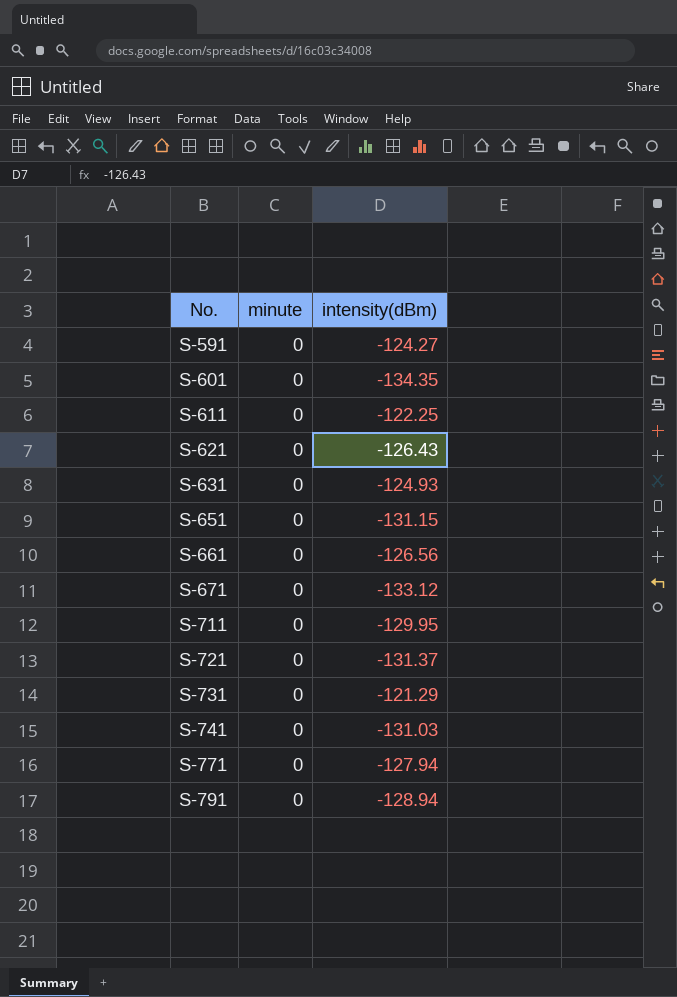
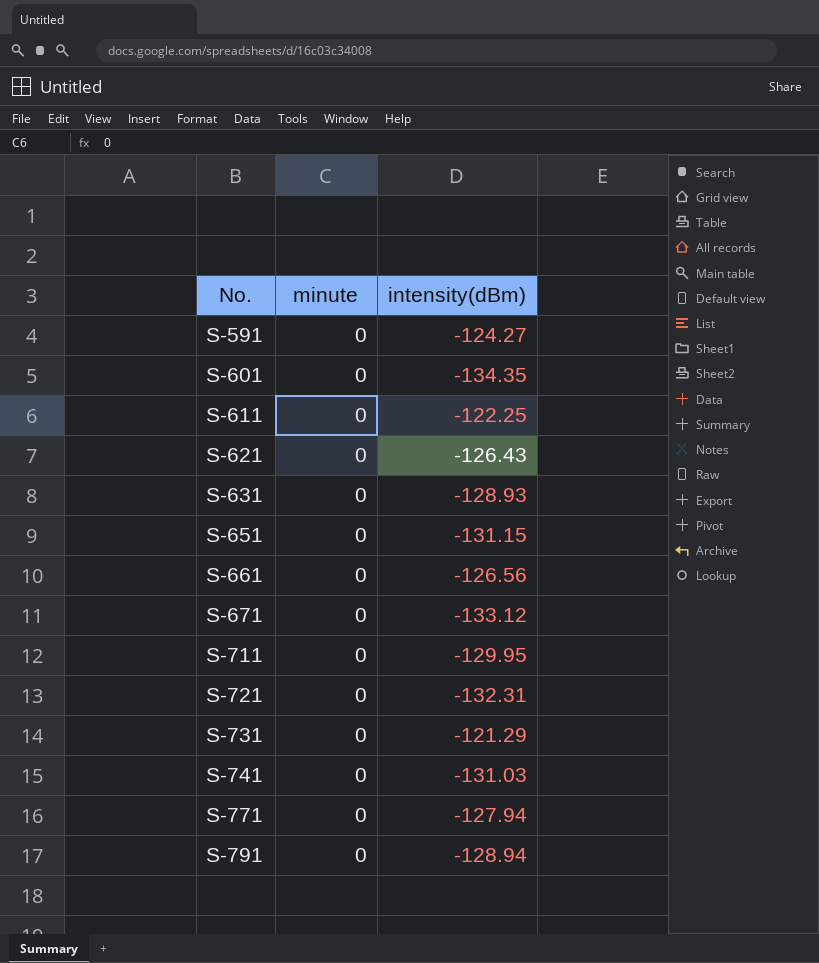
S-631 | intensity(dBm): -124.93 -> -128.93
S-721 | intensity(dBm): -131.37 -> -132.31

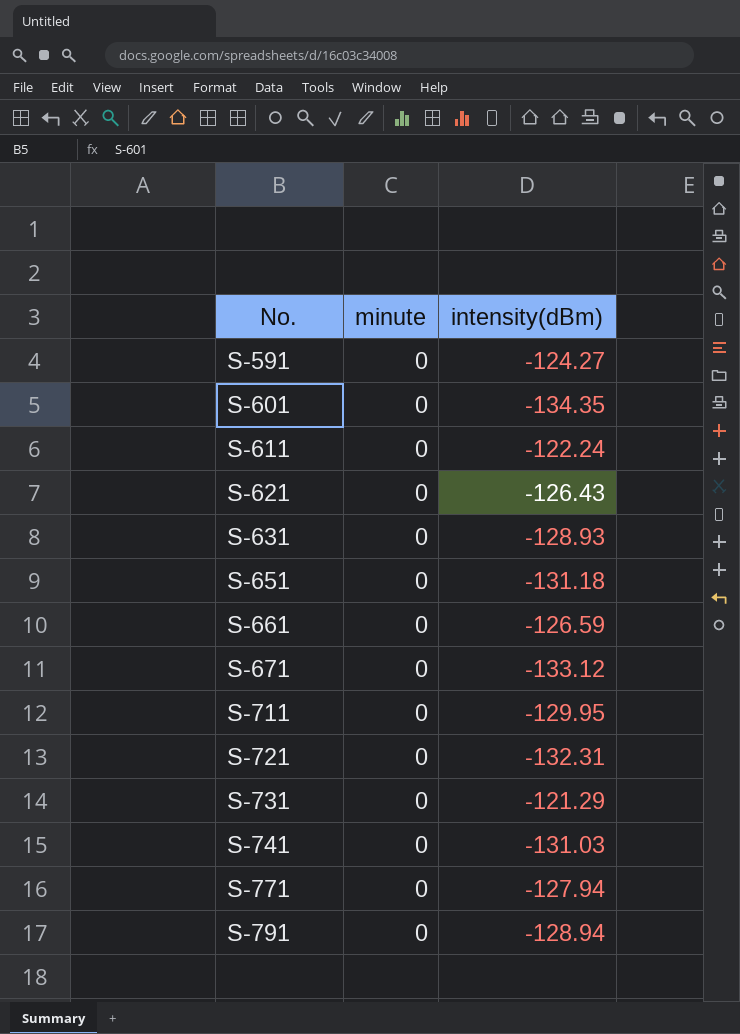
S-611 | intensity(dBm): -122.25 -> -122.24
S-651 | intensity(dBm): -131.15 -> -131.18
S-661 | intensity(dBm): -126.56 -> -126.59

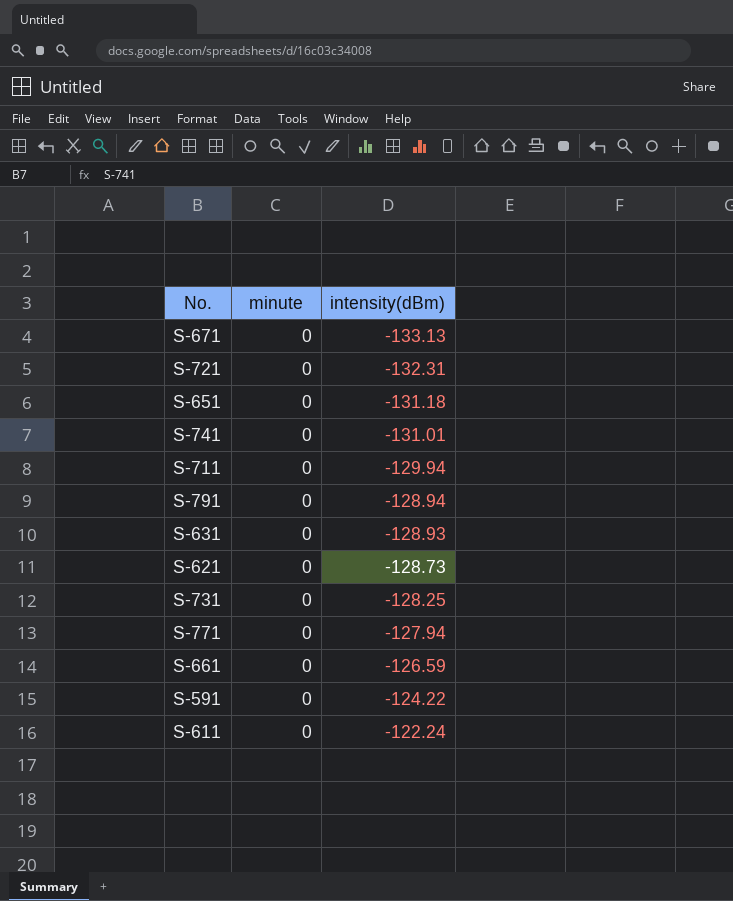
row order: No. ascending -> intensity(dBm) ascending
row S-601: 0 | -134.35 -> none
S-671 | intensity(dBm): -133.12 -> -133.13
S-741 | intensity(dBm): -131.03 -> -131.01
S-711 | intensity(dBm): -129.95 -> -129.94
S-621 | intensity(dBm): -126.43 -> -128.73
S-731 | intensity(dBm): -121.29 -> -128.25
S-591 | intensity(dBm): -124.27 -> -124.22

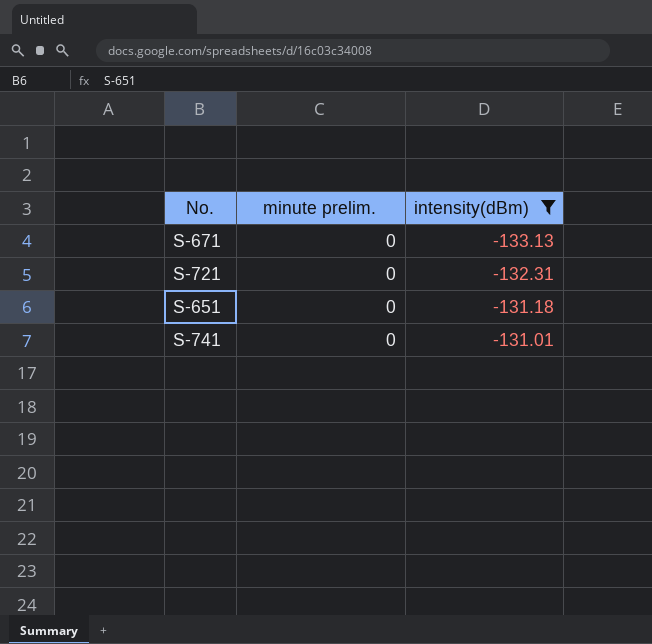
filter: none -> intensity(dBm) <= -131.01
column name: minute -> minute prelim.

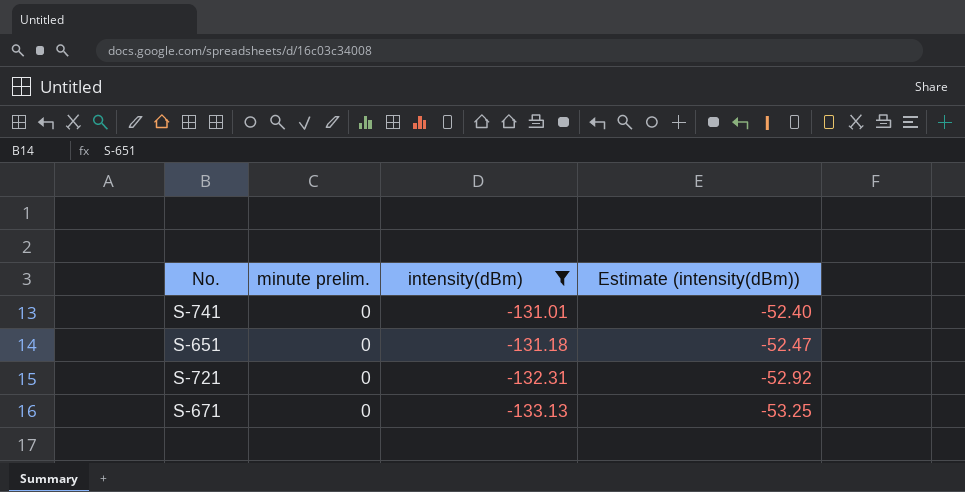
row order: intensity(dBm) ascending -> intensity(dBm) descending
column Estimate (intensity(dBm)) | formula: none -> [intensity(dBm)] * 0.4

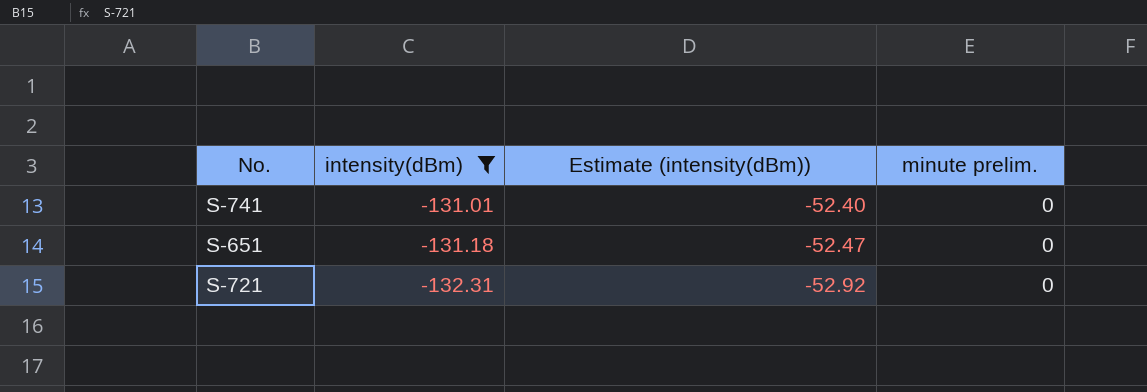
column minute prelim. | position: 2 -> 4
row S-671: 0 | -133.13 | -53.25 -> none

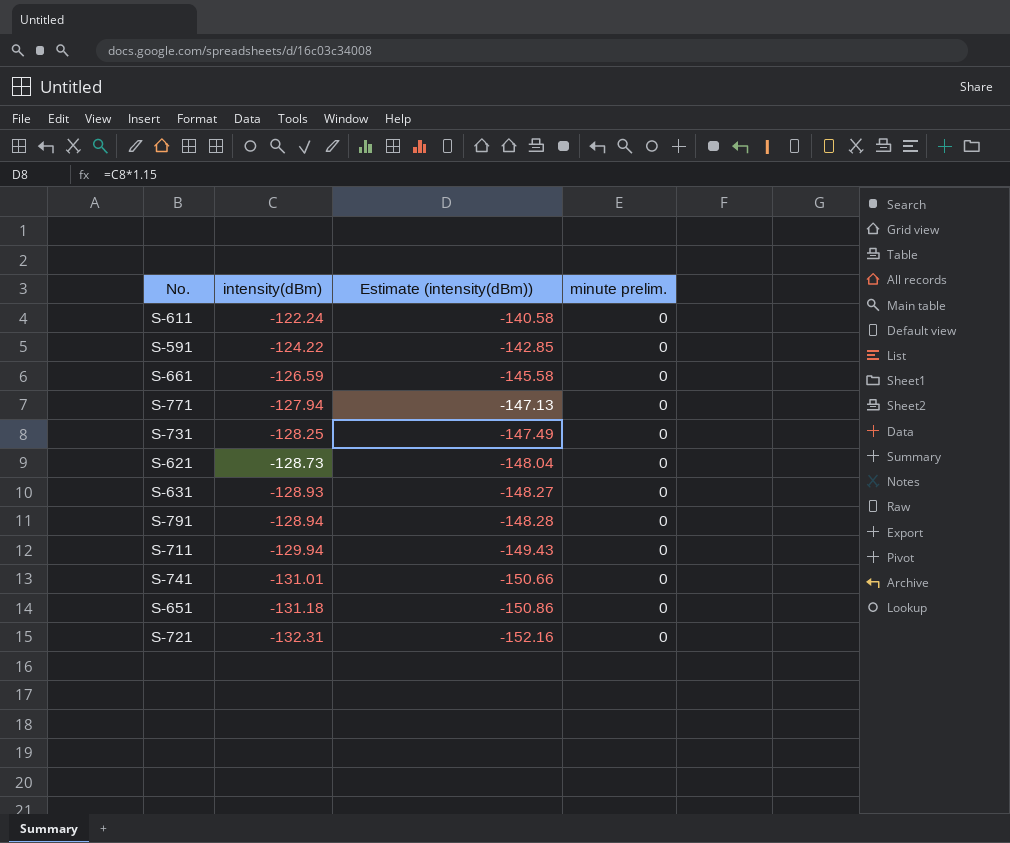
filter: intensity(dBm) <= -131.01 -> none
column Estimate (intensity(dBm)) | formula: [intensity(dBm)] * 0.4 -> [intensity(dBm)] * 1.15

